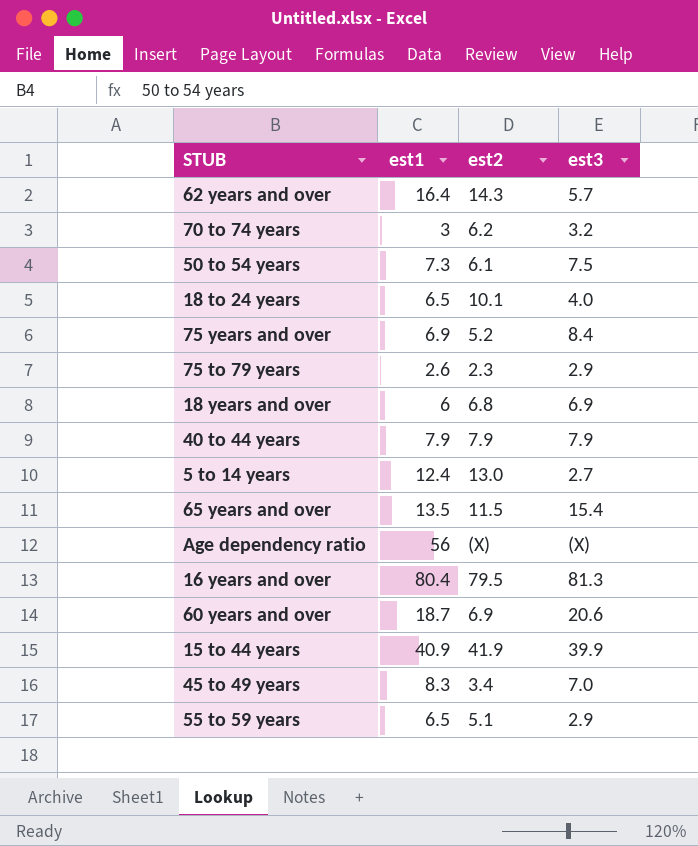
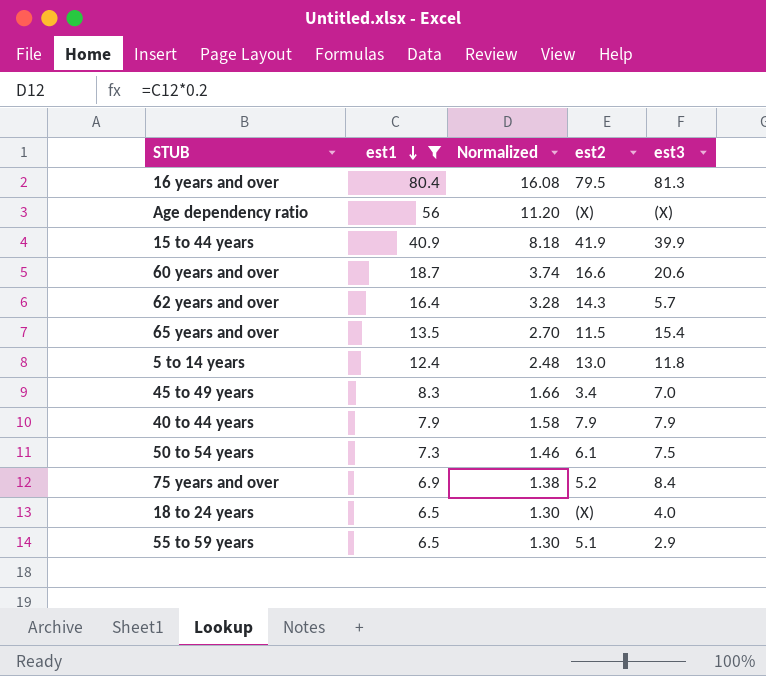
filter: none -> est1 >= 6.5
row order: none -> est1 descending
column Normalized | formula: none -> [est1] * 0.2
60 years and over | est2: 6.9 -> 16.6
5 to 14 years | est3: 2.7 -> 11.8
18 to 24 years | est2: 10.1 -> (X)

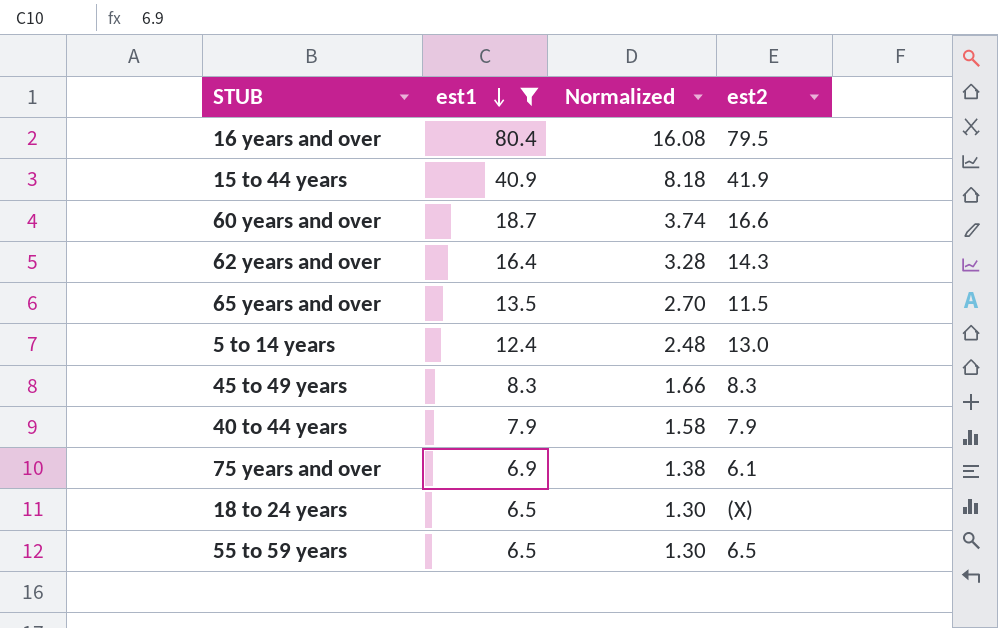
column est3 | position: 5 -> none
row Age dependency ratio: 56 | 11.20 | (X) | (X) -> none
row 50 to 54 years: 7.3 | 1.46 | 6.1 | 7.5 -> none
45 to 49 years | est2: 3.4 -> 8.3
75 years and over | est2: 5.2 -> 6.1
55 to 59 years | est2: 5.1 -> 6.5

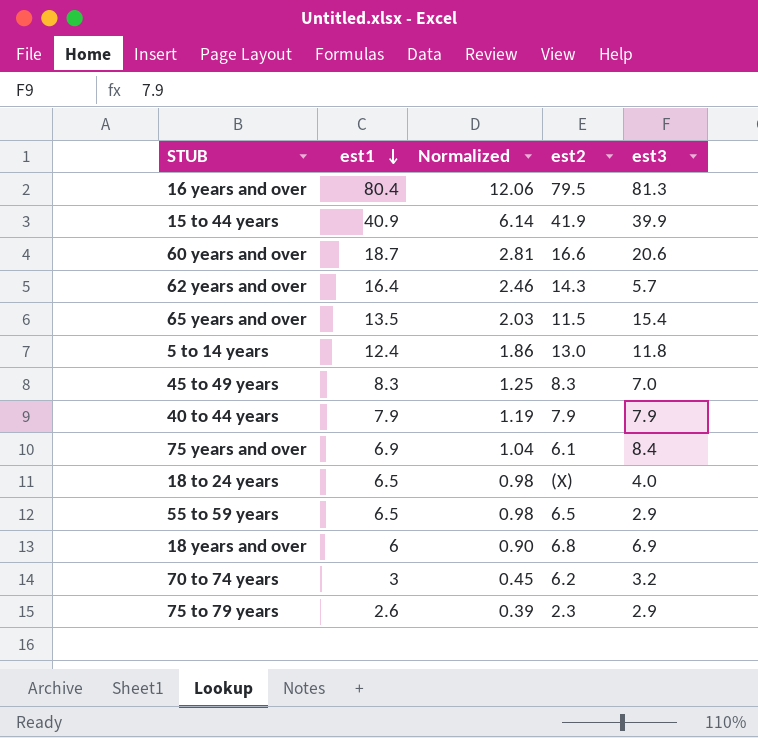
filter: est1 >= 6.5 -> none
column Normalized | formula: [est1] * 0.2 -> [est1] * 0.15
column est3 | position: none -> 5

